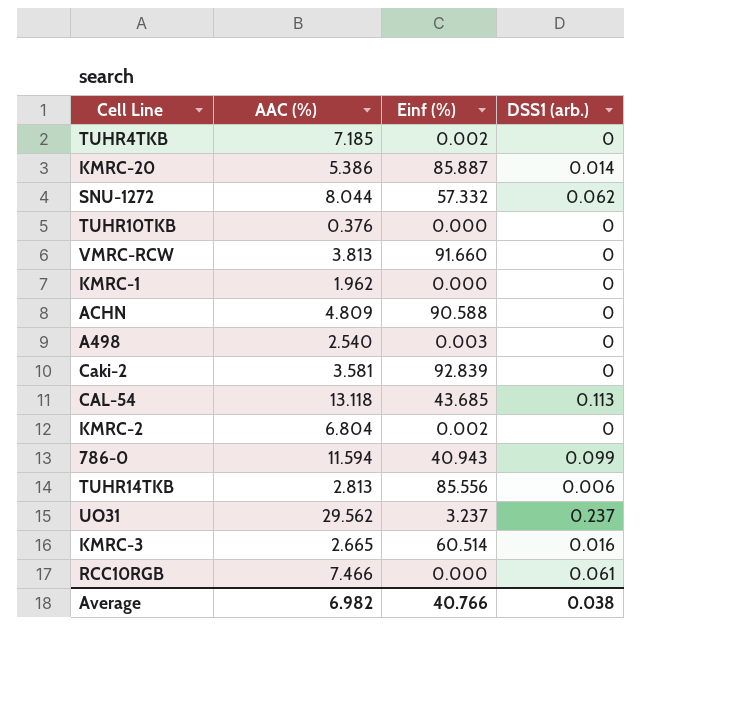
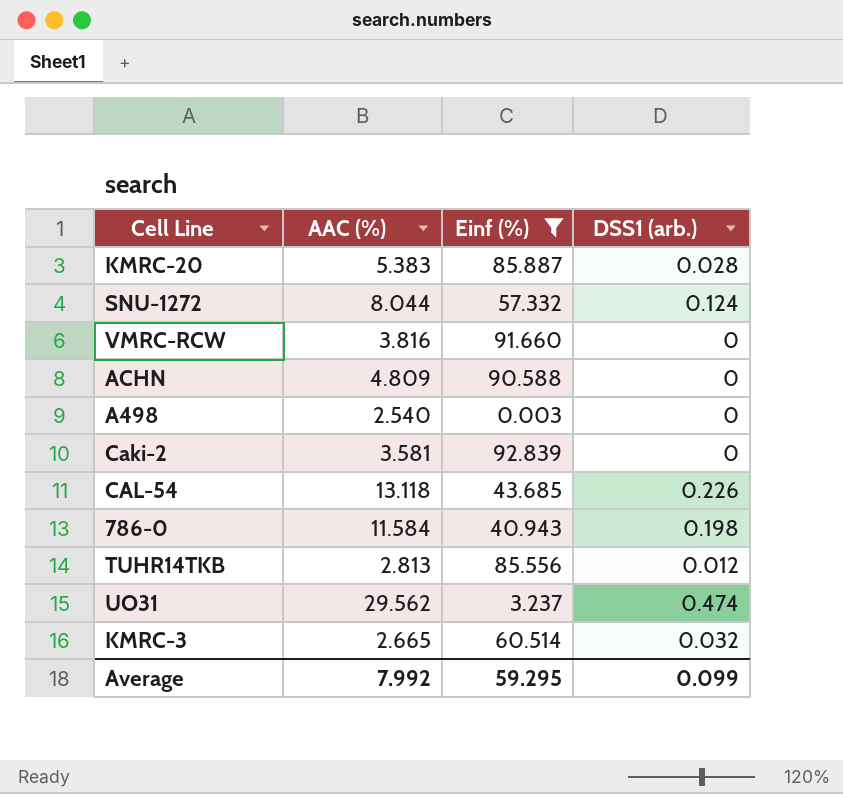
filter: none -> Einf (%) >= 0.003
KMRC-20 | AAC (%): 5.386 -> 5.383
KMRC-20 | DSS1 (arb.): 0.014 -> 0.028
SNU-1272 | DSS1 (arb.): 0.062 -> 0.124
VMRC-RCW | AAC (%): 3.813 -> 3.816
CAL-54 | DSS1 (arb.): 0.113 -> 0.226
786-0 | AAC (%): 11.594 -> 11.584
786-0 | DSS1 (arb.): 0.099 -> 0.198
TUHR14TKB | DSS1 (arb.): 0.006 -> 0.012
UO31 | DSS1 (arb.): 0.237 -> 0.474
KMRC-3 | DSS1 (arb.): 0.016 -> 0.032
Average | AAC (%): 6.982 -> 7.992
Average | Einf (%): 40.766 -> 59.295
Average | DSS1 (arb.): 0.038 -> 0.099

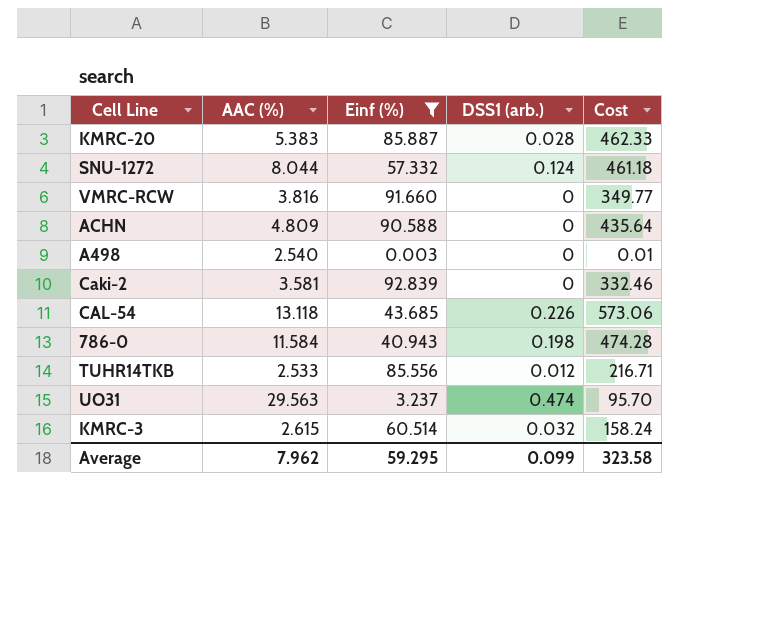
column Cost | formula: none -> [AAC (%)] * [Einf (%)]
TUHR14TKB | AAC (%): 2.813 -> 2.533
UO31 | AAC (%): 29.562 -> 29.563
KMRC-3 | AAC (%): 2.665 -> 2.615
Average | AAC (%): 7.992 -> 7.962

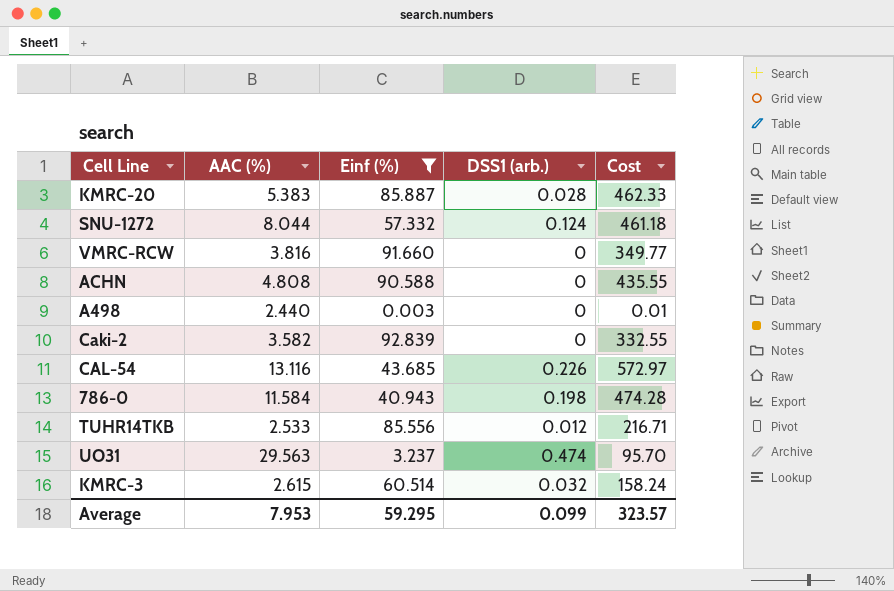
ACHN | AAC (%): 4.809 -> 4.808
ACHN | Cost: 435.64 -> 435.55
A498 | AAC (%): 2.540 -> 2.440
Caki-2 | AAC (%): 3.581 -> 3.582
Caki-2 | Cost: 332.46 -> 332.55
CAL-54 | AAC (%): 13.118 -> 13.116
CAL-54 | Cost: 573.06 -> 572.97
Average | AAC (%): 7.962 -> 7.953
Average | Cost: 323.58 -> 323.57

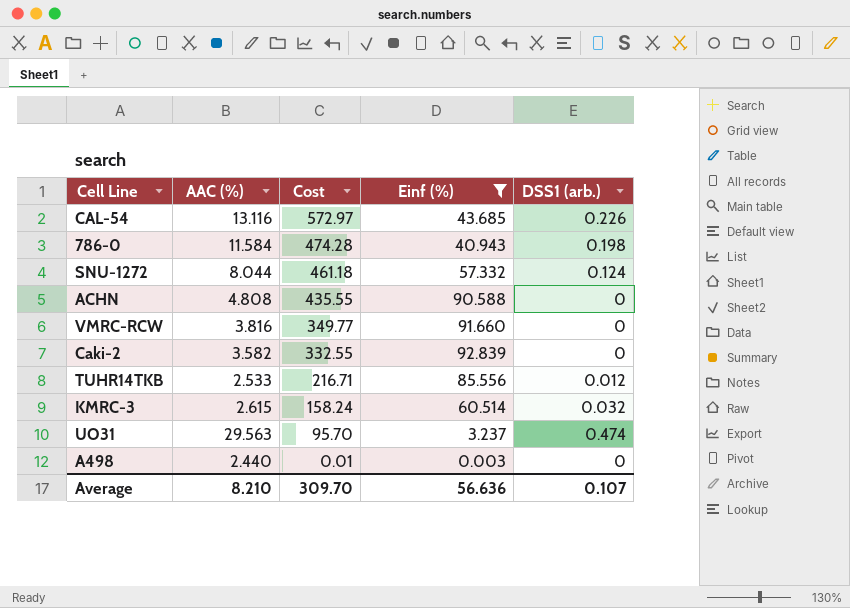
row order: none -> Cost descending
column Cost | position: 5 -> 3
row KMRC-20: 5.383 | 85.887 | 0.028 | 462.33 -> none
Average | AAC (%): 7.953 -> 8.210
Average | Cost: 323.57 -> 309.70
Average | Einf (%): 59.295 -> 56.636
Average | DSS1 (arb.): 0.099 -> 0.107

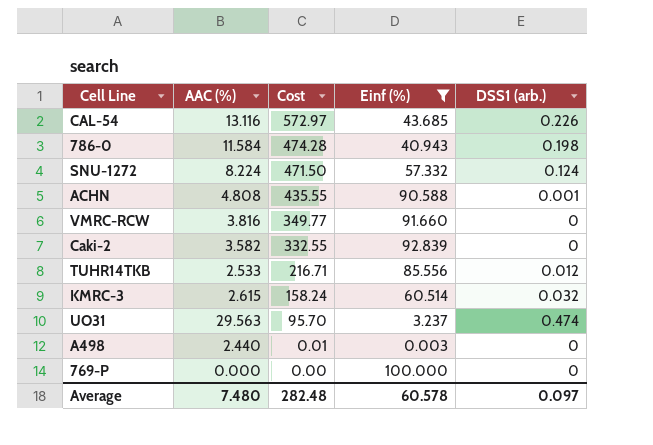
SNU-1272 | AAC (%): 8.044 -> 8.224
SNU-1272 | Cost: 461.18 -> 471.50
ACHN | DSS1 (arb.): 0 -> 0.001
row 769-P: none -> 0.000 | 0.00 | 100.000 | 0
Average | AAC (%): 8.210 -> 7.480
Average | Cost: 309.70 -> 282.48
Average | Einf (%): 56.636 -> 60.578
Average | DSS1 (arb.): 0.107 -> 0.097

